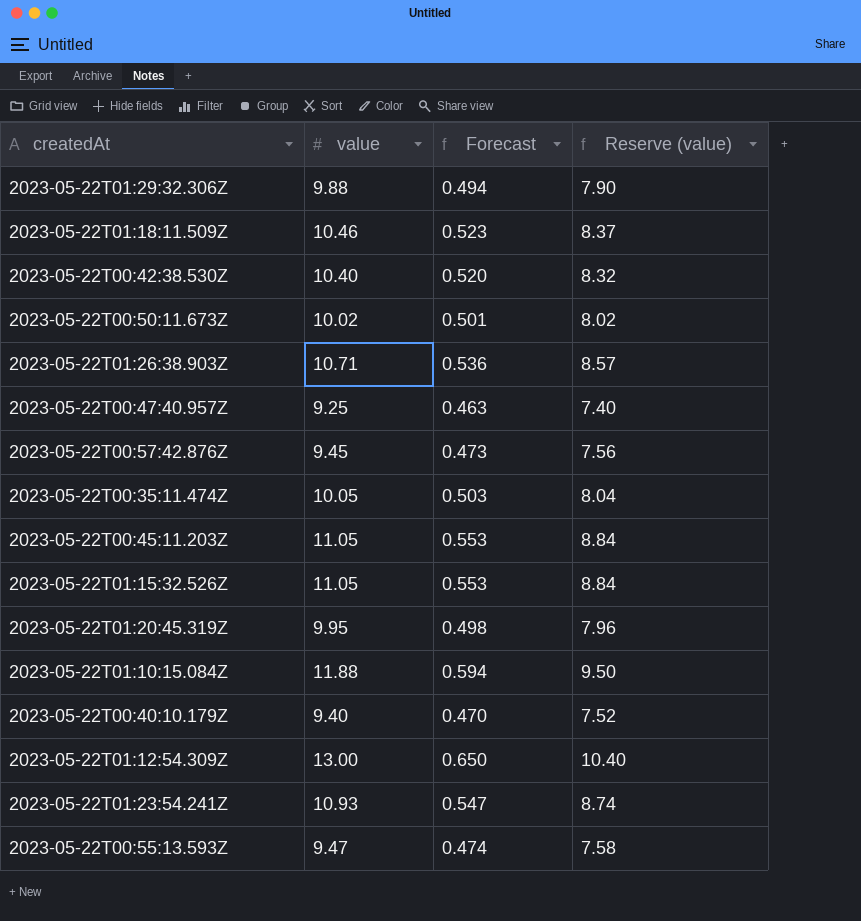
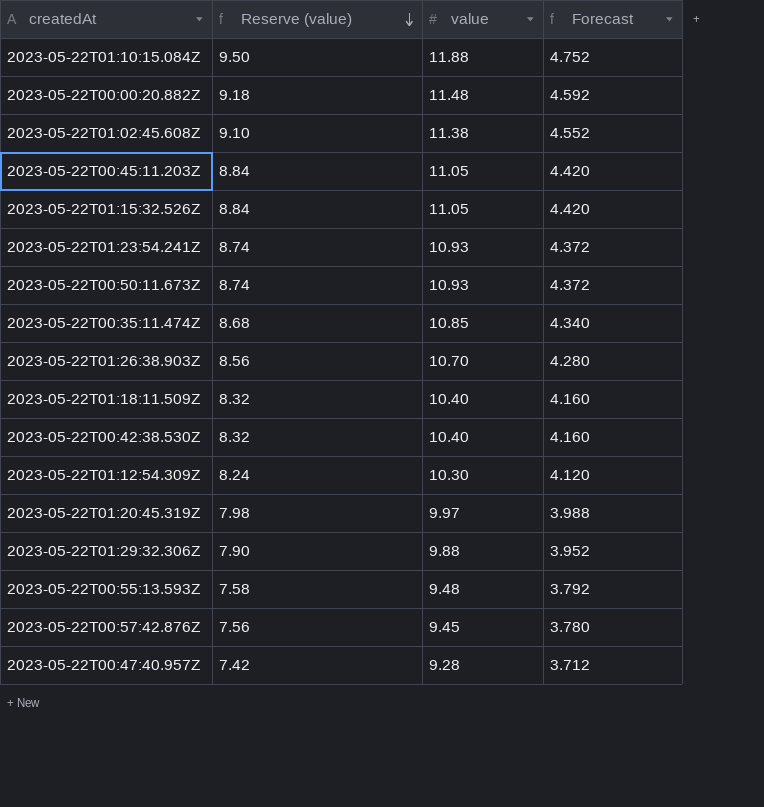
row order: none -> Reserve (value) descending
column Reserve (value) | position: 4 -> 2
column Forecast | formula: [value] * 0.05 -> [value] * 0.4
row 2023-05-22T00:40:10.179Z: 9.40 | 0.470 | 7.52 -> none
row 2023-05-22T00:00:20.882Z: none -> 9.18 | 11.48 | 4.592
row 2023-05-22T01:02:45.608Z: none -> 9.10 | 11.38 | 4.552
2023-05-22T00:50:11.673Z | Reserve (value): 8.02 -> 8.74
2023-05-22T00:50:11.673Z | value: 10.02 -> 10.93
2023-05-22T00:35:11.474Z | Reserve (value): 8.04 -> 8.68
2023-05-22T00:35:11.474Z | value: 10.05 -> 10.85
2023-05-22T01:26:38.903Z | Reserve (value): 8.57 -> 8.56
2023-05-22T01:26:38.903Z | value: 10.71 -> 10.70
2023-05-22T01:18:11.509Z | Reserve (value): 8.37 -> 8.32
2023-05-22T01:18:11.509Z | value: 10.46 -> 10.40
2023-05-22T01:12:54.309Z | Reserve (value): 10.40 -> 8.24
2023-05-22T01:12:54.309Z | value: 13.00 -> 10.30
2023-05-22T01:20:45.319Z | Reserve (value): 7.96 -> 7.98
2023-05-22T01:20:45.319Z | value: 9.95 -> 9.97
2023-05-22T00:55:13.593Z | value: 9.47 -> 9.48
2023-05-22T00:47:40.957Z | Reserve (value): 7.40 -> 7.42
2023-05-22T00:47:40.957Z | value: 9.25 -> 9.28

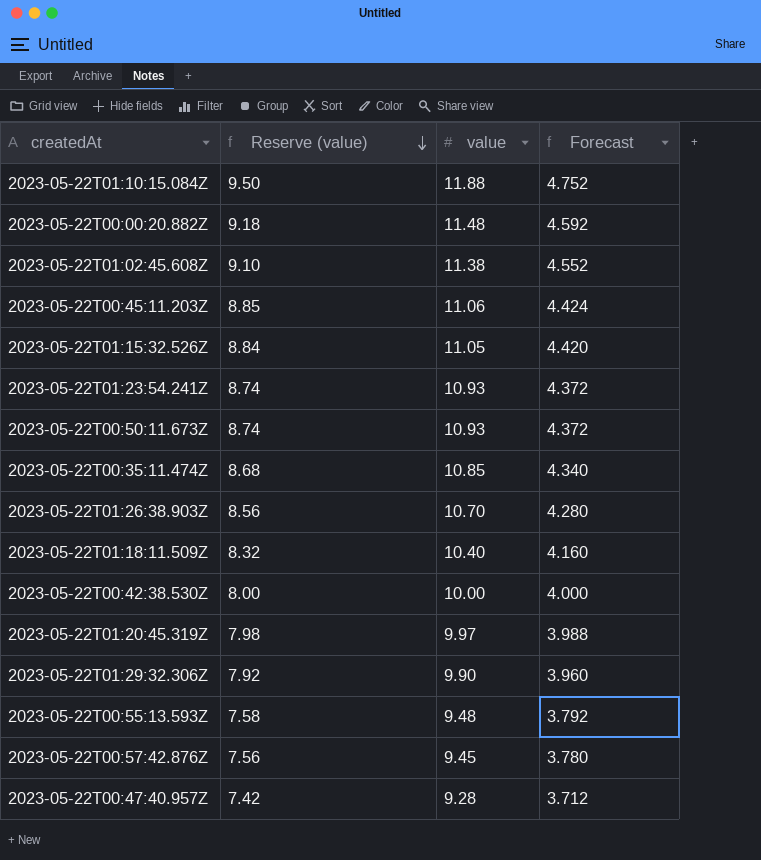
row 2023-05-22T01:12:54.309Z: 8.24 | 10.30 | 4.120 -> none
2023-05-22T00:45:11.203Z | Reserve (value): 8.84 -> 8.85
2023-05-22T00:45:11.203Z | value: 11.05 -> 11.06
2023-05-22T00:45:11.203Z | Forecast: 4.420 -> 4.424
2023-05-22T00:42:38.530Z | Reserve (value): 8.32 -> 8.00
2023-05-22T00:42:38.530Z | value: 10.40 -> 10.00
2023-05-22T00:42:38.530Z | Forecast: 4.160 -> 4.000
2023-05-22T01:29:32.306Z | Reserve (value): 7.90 -> 7.92
2023-05-22T01:29:32.306Z | value: 9.88 -> 9.90
2023-05-22T01:29:32.306Z | Forecast: 3.952 -> 3.960

